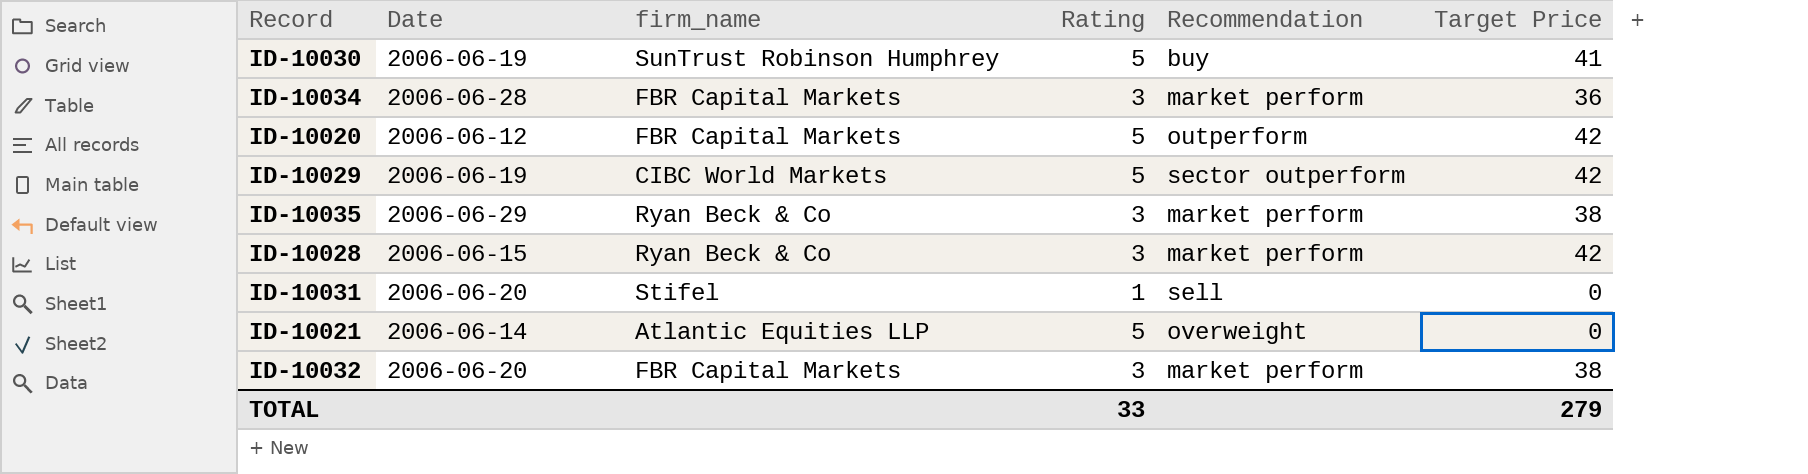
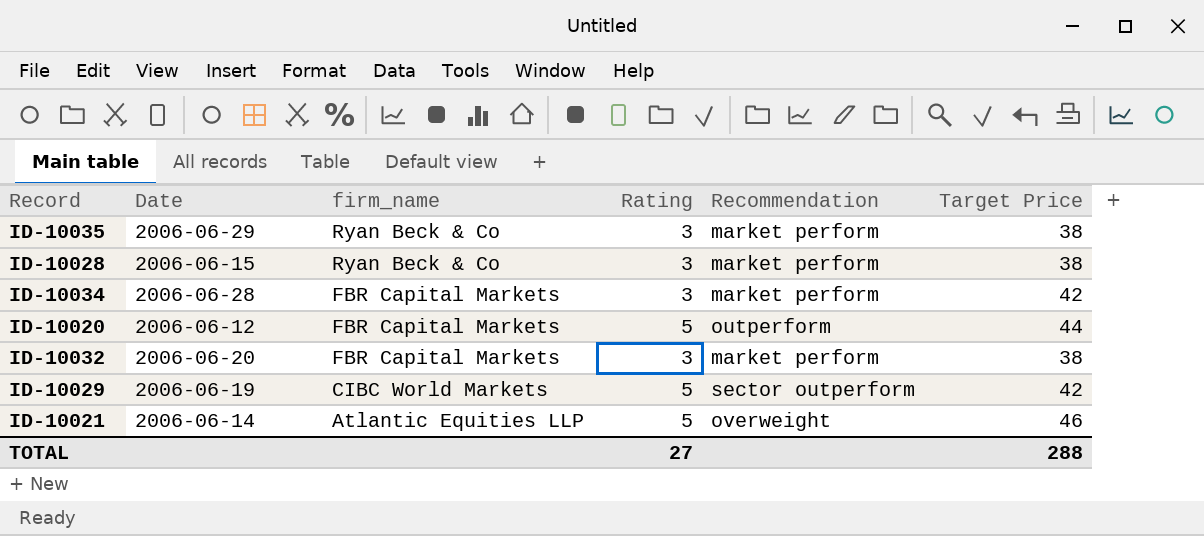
row order: none -> firm_name descending
row ID-10030: 2006-06-19 | SunTrust Robinson Humphrey | 5 | buy | 41 -> none
row ID-10031: 2006-06-20 | Stifel | 1 | sell | 0 -> none
ID-10028 | Target Price: 42 -> 38
ID-10034 | Target Price: 36 -> 42
ID-10020 | Target Price: 42 -> 44
ID-10021 | Target Price: 0 -> 46
TOTAL | Rating: 33 -> 27
TOTAL | Target Price: 279 -> 288

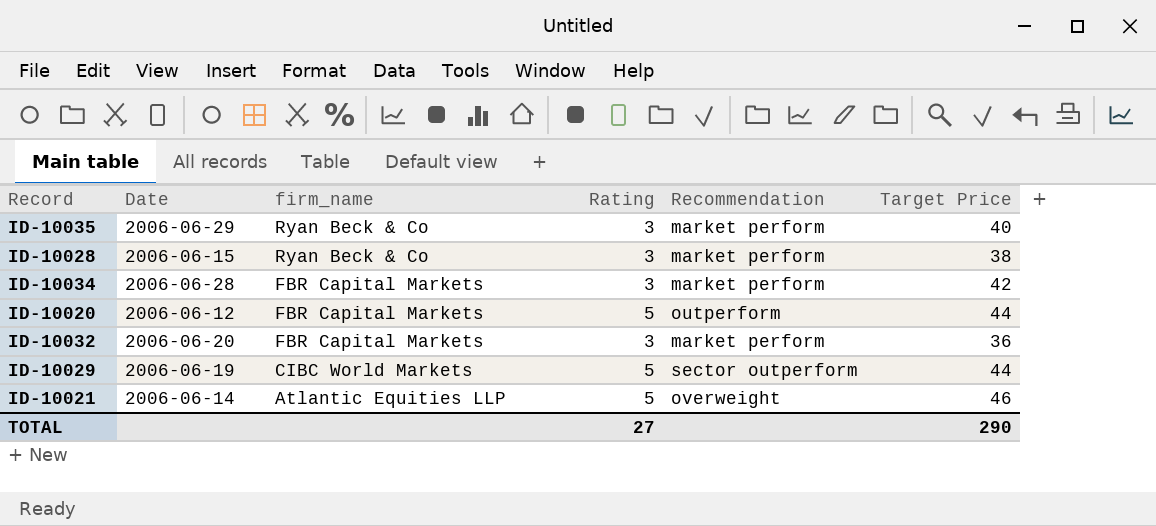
ID-10035 | Target Price: 38 -> 40
ID-10032 | Target Price: 38 -> 36
ID-10029 | Target Price: 42 -> 44
TOTAL | Target Price: 288 -> 290

